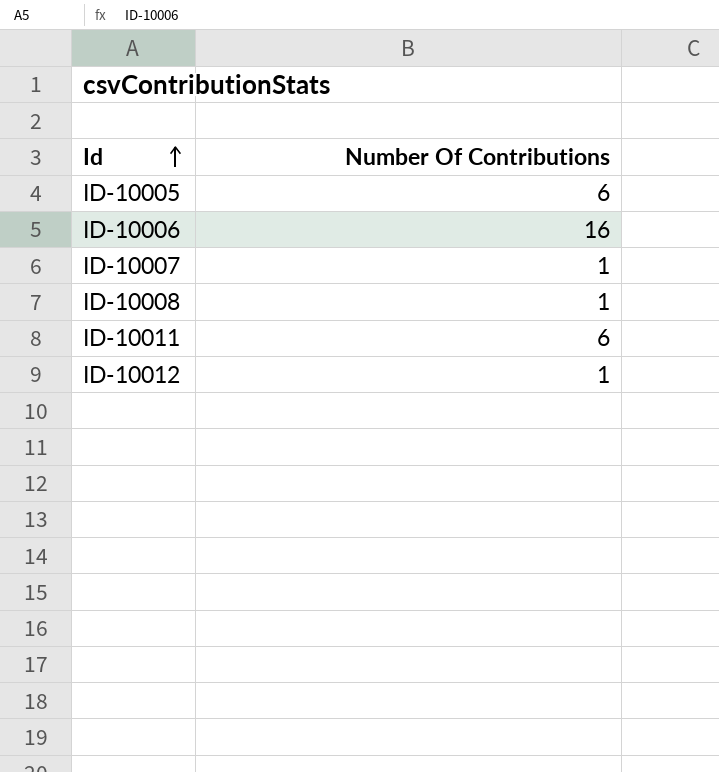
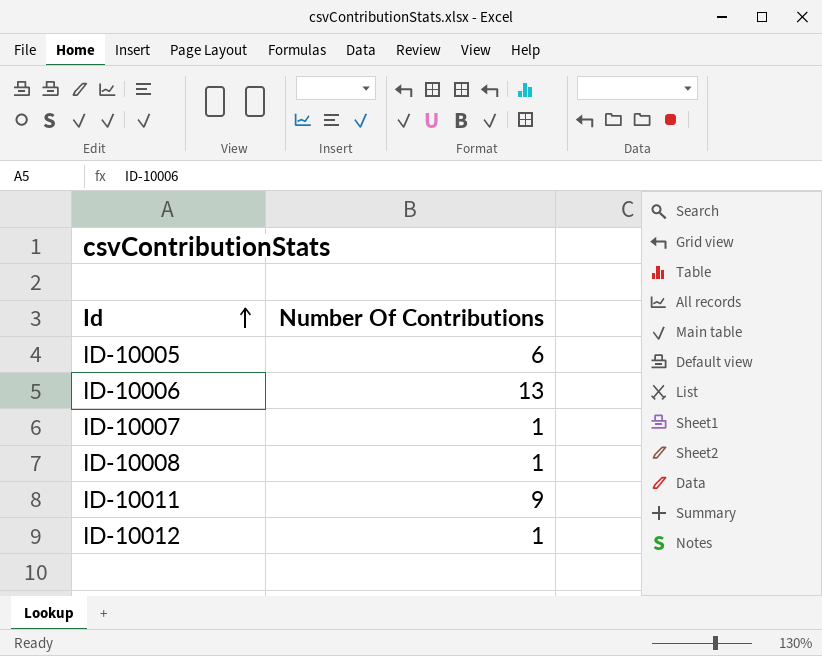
ID-10006 | Number Of Contributions: 16 -> 13
ID-10011 | Number Of Contributions: 6 -> 9

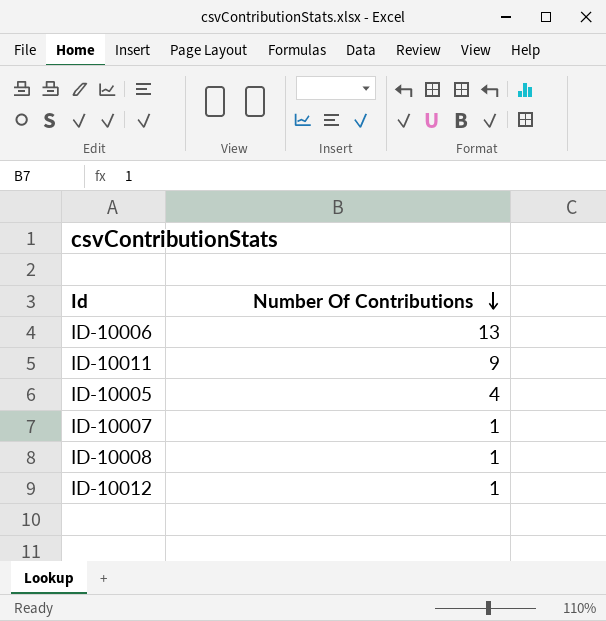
row order: Id ascending -> Number Of Contributions descending
ID-10005 | Number Of Contributions: 6 -> 4

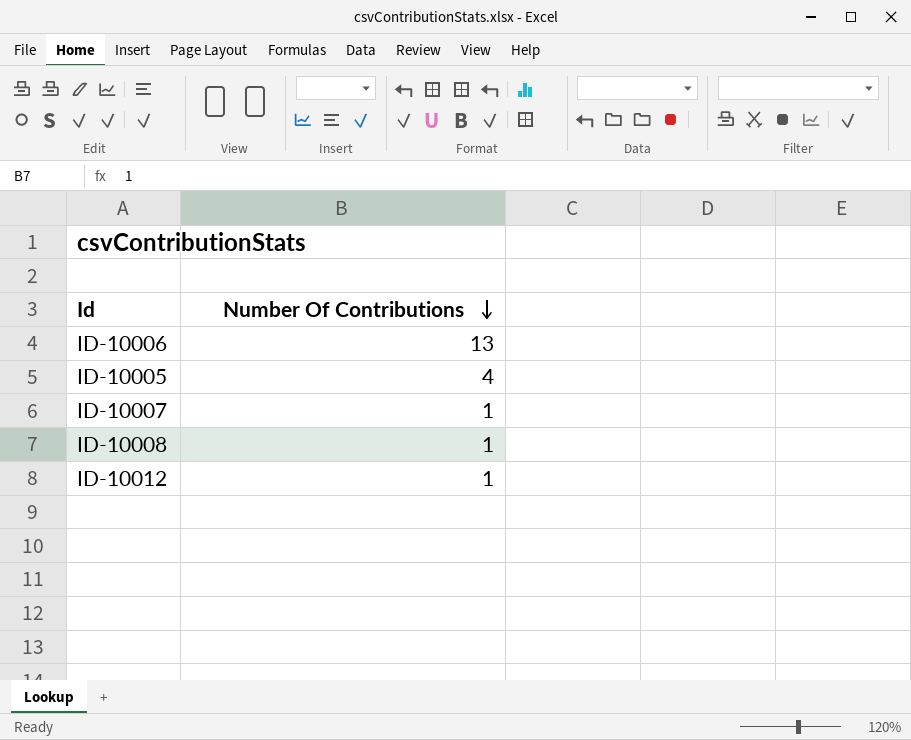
row ID-10011: 9 -> none

